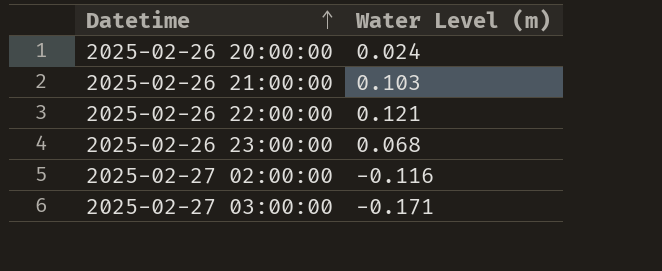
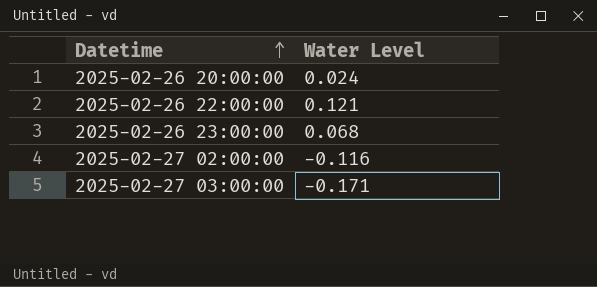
column name: Water Level (m) -> Water Level
row 2025-02-26 21:00:00: 0.103 -> none

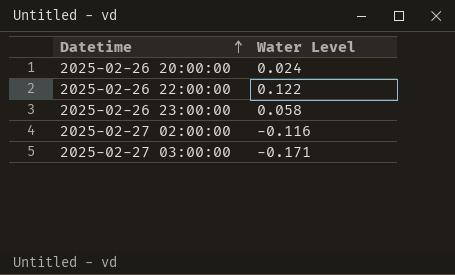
2025-02-26 22:00:00 | Water Level: 0.121 -> 0.122
2025-02-26 23:00:00 | Water Level: 0.068 -> 0.058

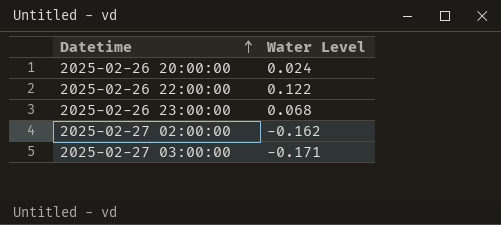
2025-02-26 23:00:00 | Water Level: 0.058 -> 0.068
2025-02-27 02:00:00 | Water Level: -0.116 -> -0.162

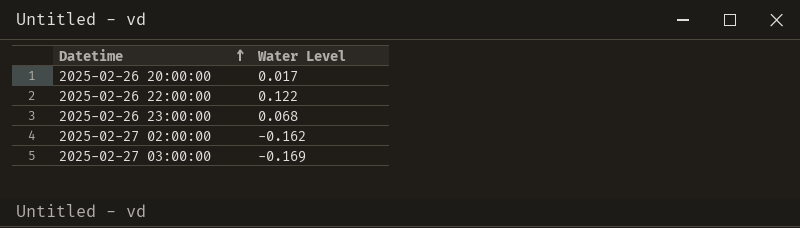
2025-02-26 20:00:00 | Water Level: 0.024 -> 0.017
2025-02-27 03:00:00 | Water Level: -0.171 -> -0.169

